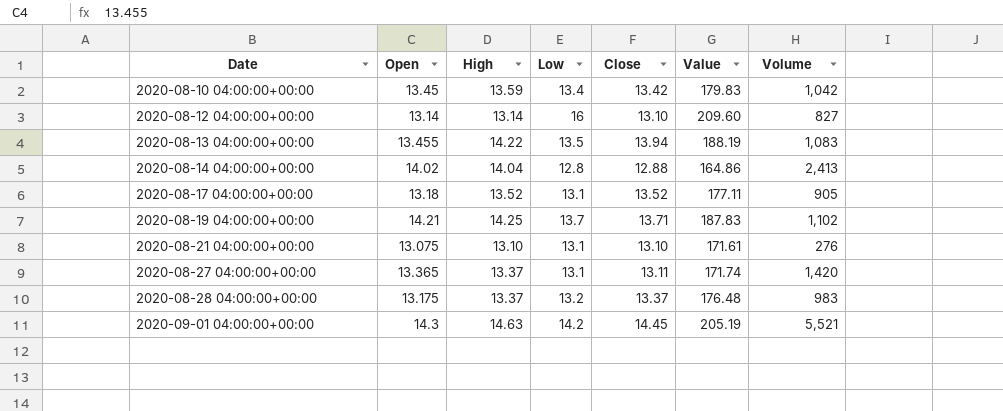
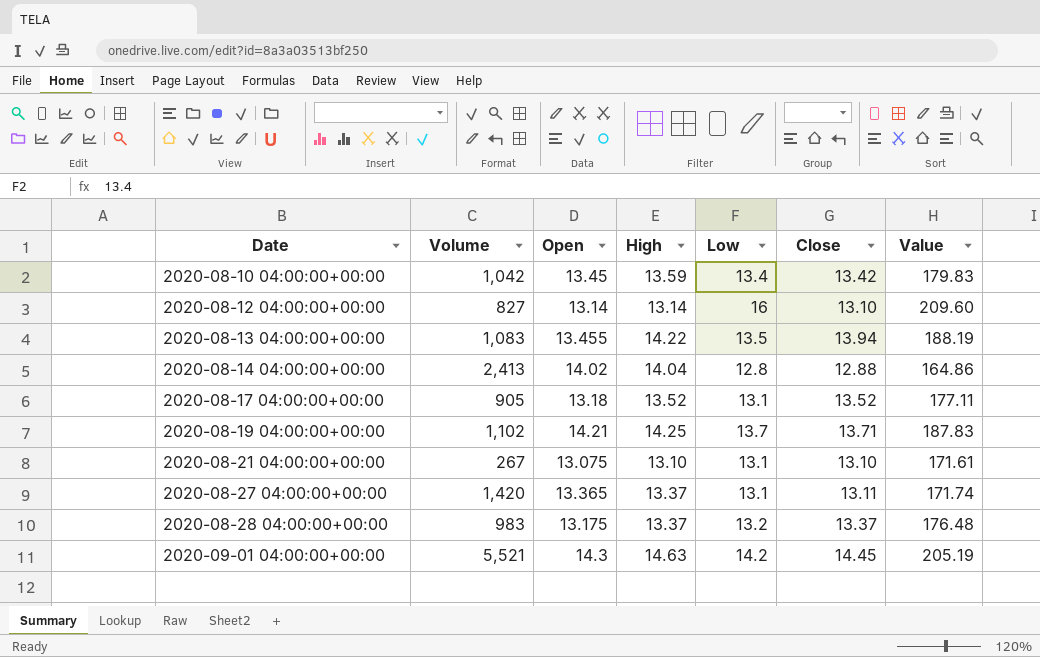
column Volume | position: 7 -> 2
2020-08-21 04:00:00+00:00 | Volume: 276 -> 267

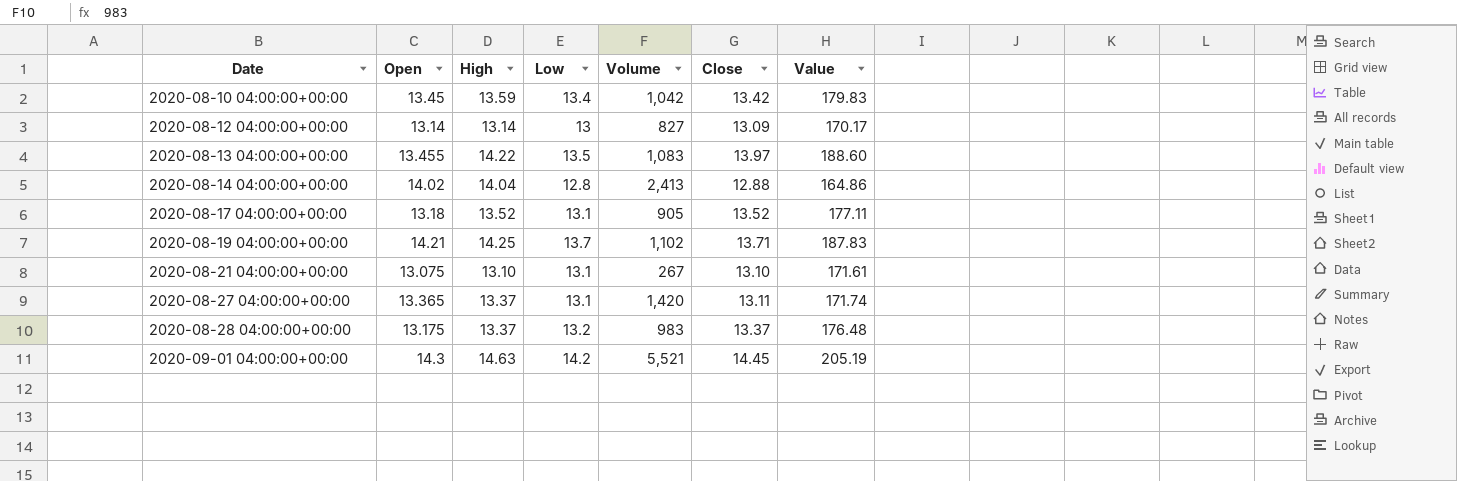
column Volume | position: 2 -> 5
2020-08-12 04:00:00+00:00 | Low: 16 -> 13
2020-08-12 04:00:00+00:00 | Close: 13.10 -> 13.09
2020-08-12 04:00:00+00:00 | Value: 209.60 -> 170.17
2020-08-13 04:00:00+00:00 | Close: 13.94 -> 13.97
2020-08-13 04:00:00+00:00 | Value: 188.19 -> 188.60

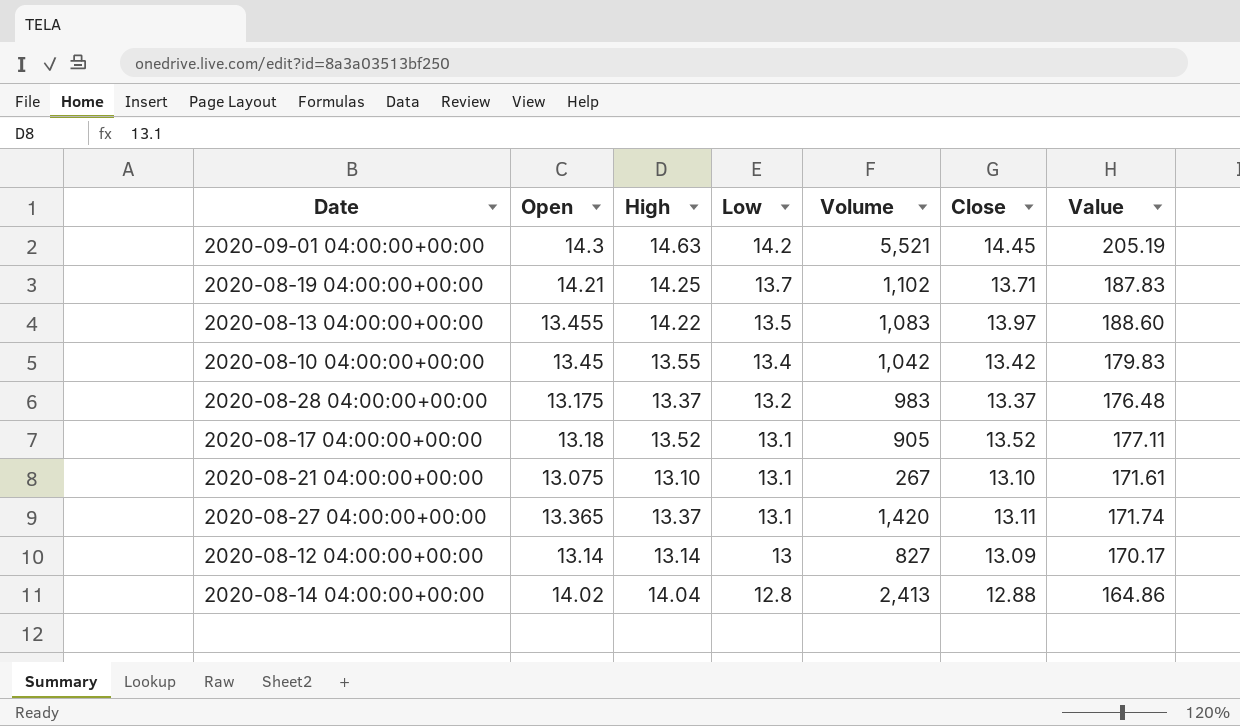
row order: Date ascending -> Low descending
2020-08-10 04:00:00+00:00 | High: 13.59 -> 13.55

